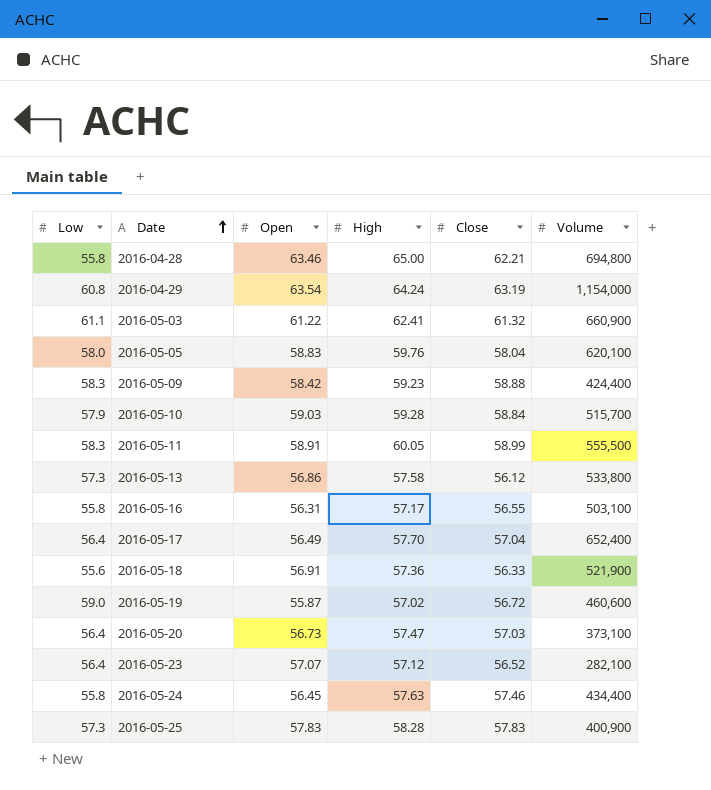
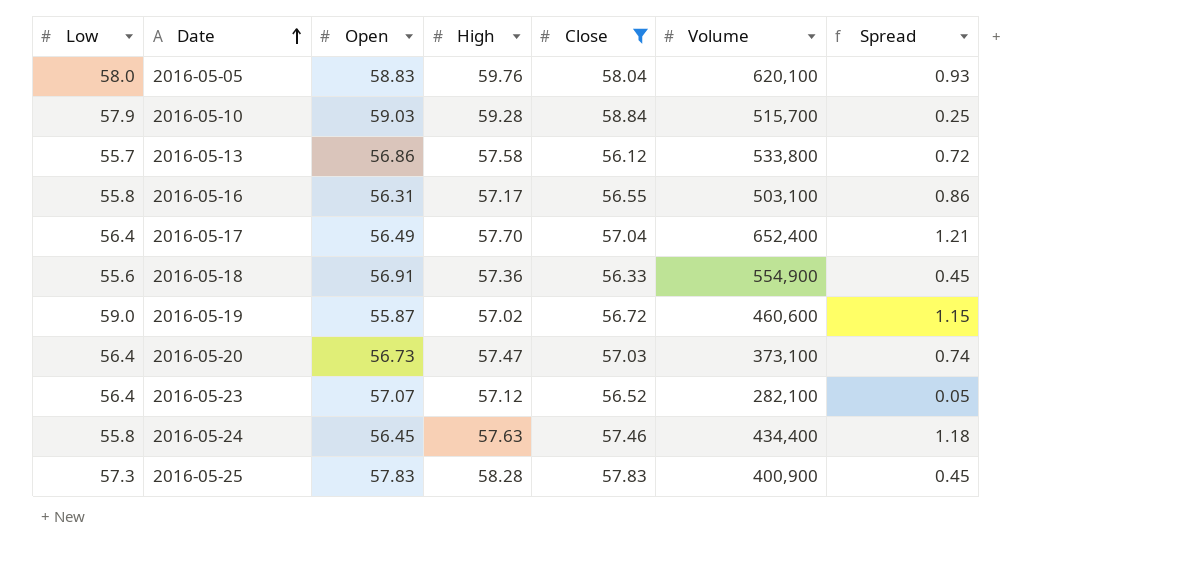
filter: none -> Close <= 58.84
column Spread | formula: none -> [High] - [Open]
2016-05-13 | Low: 57.3 -> 55.7
2016-05-18 | Volume: 521,900 -> 554,900

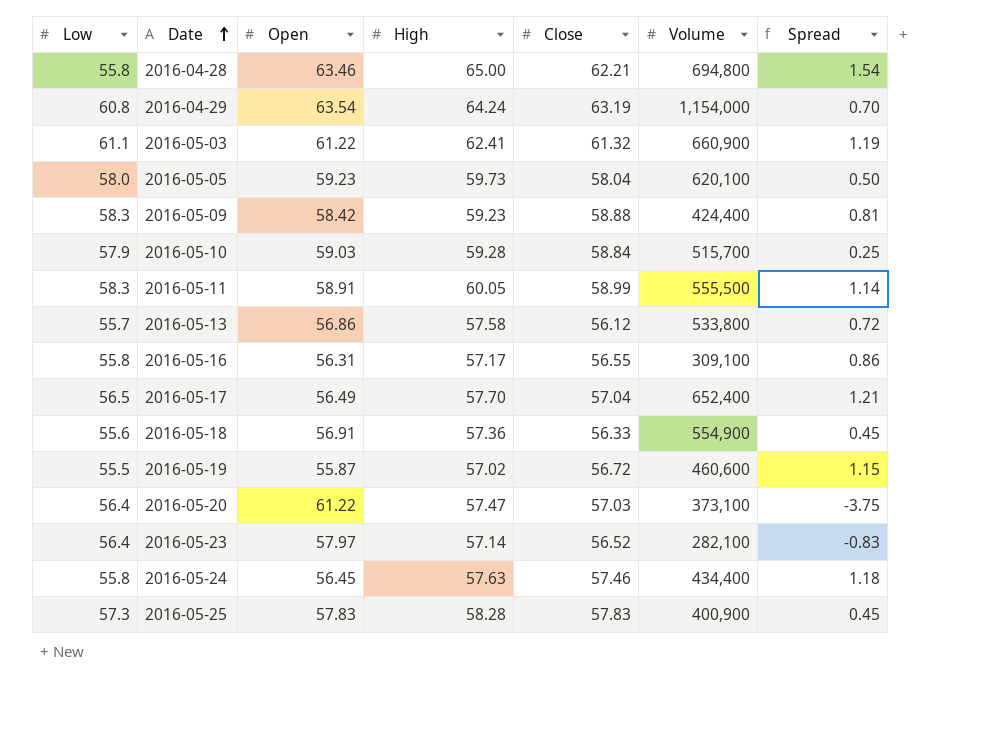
filter: Close <= 58.84 -> none
2016-05-05 | Open: 58.83 -> 59.23
2016-05-05 | High: 59.76 -> 59.73
2016-05-05 | Spread: 0.93 -> 0.50
2016-05-16 | Volume: 503,100 -> 309,100
2016-05-17 | Low: 56.4 -> 56.5
2016-05-19 | Low: 59.0 -> 55.5
2016-05-20 | Open: 56.73 -> 61.22
2016-05-20 | Spread: 0.74 -> -3.75
2016-05-23 | Open: 57.07 -> 57.97
2016-05-23 | High: 57.12 -> 57.14
2016-05-23 | Spread: 0.05 -> -0.83

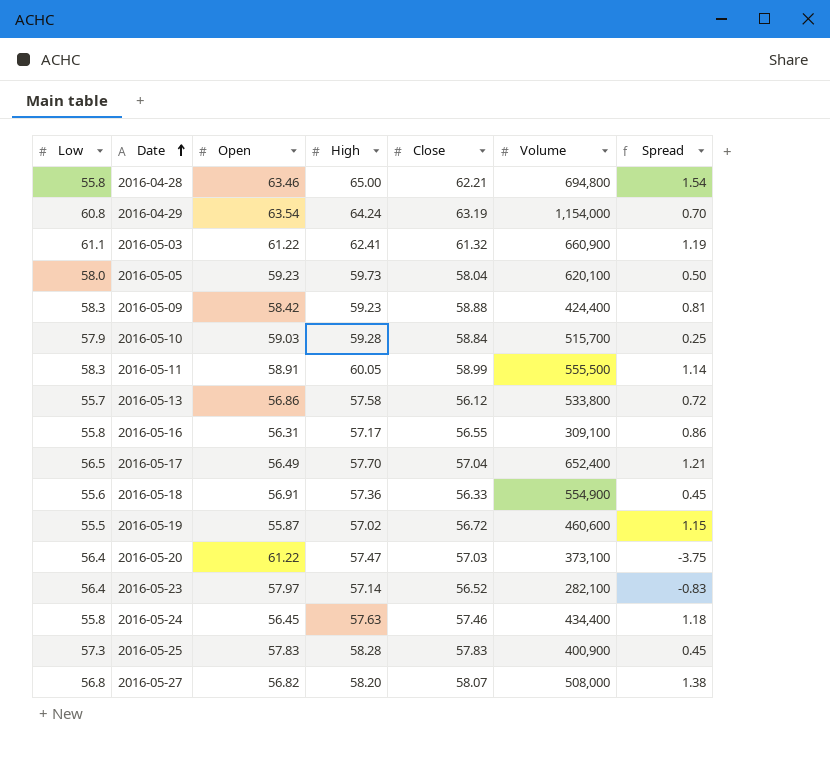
row 2016-05-27: none -> 56.8 | 56.82 | 58.20 | 58.07 | 508,000 | 1.38

